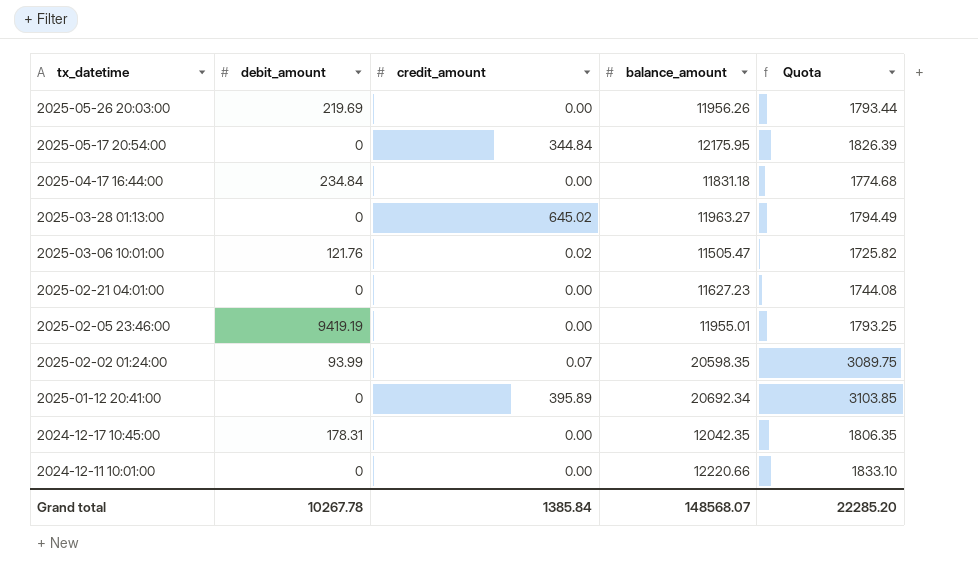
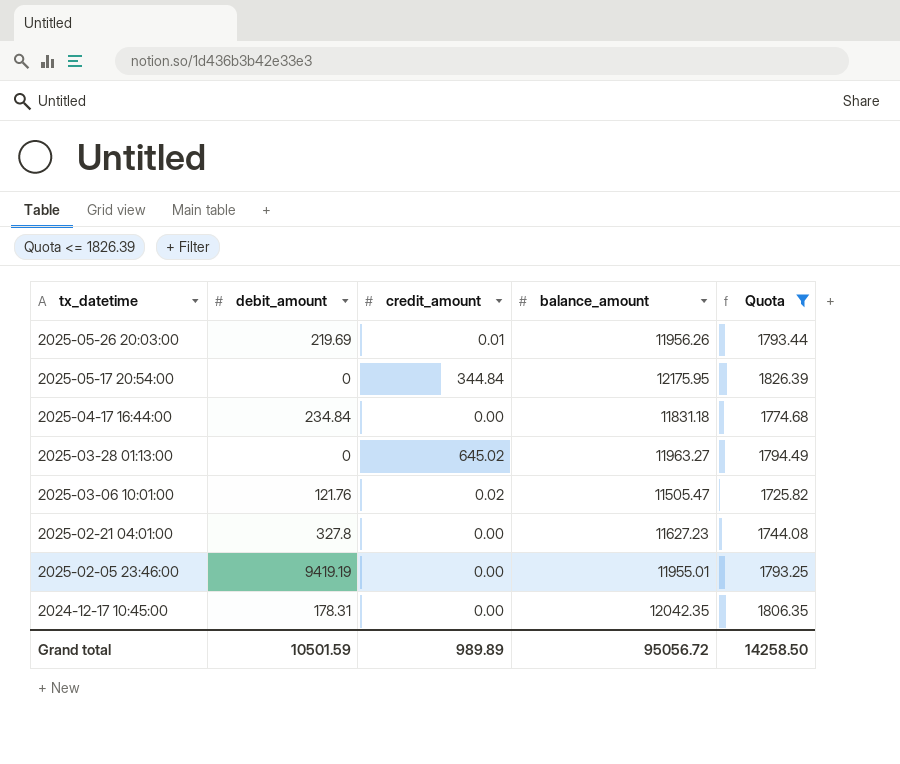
filter: none -> Quota <= 1826.39
2025-05-26 20:03:00 | credit_amount: 0.00 -> 0.01
2025-02-21 04:01:00 | debit_amount: 0 -> 327.8
Grand total | debit_amount: 10267.78 -> 10501.59
Grand total | credit_amount: 1385.84 -> 989.89
Grand total | balance_amount: 148568.07 -> 95056.72
Grand total | Quota: 22285.20 -> 14258.50

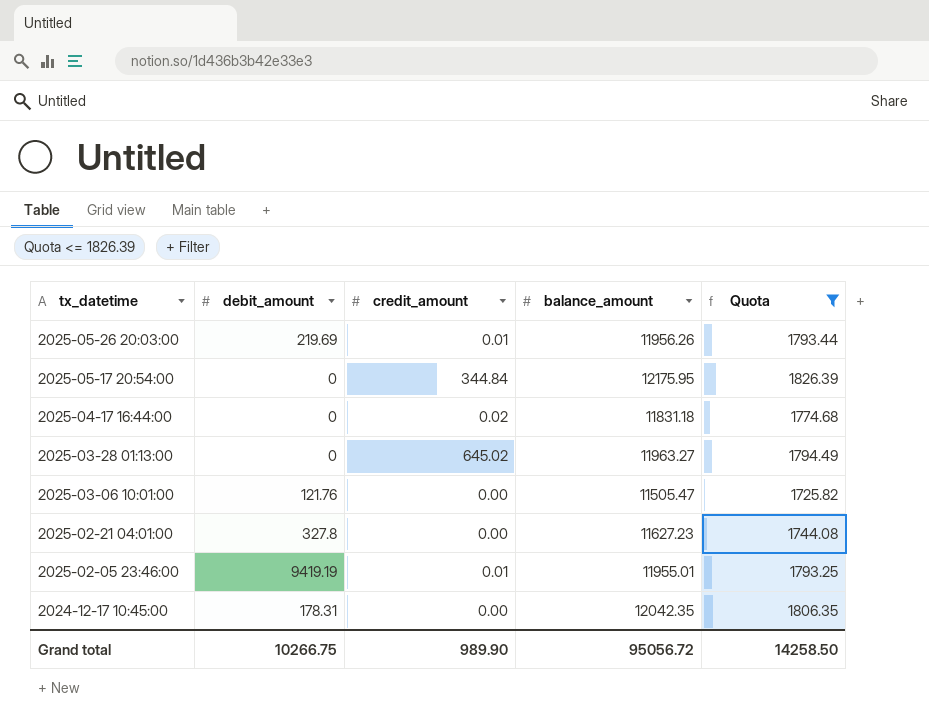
2025-04-17 16:44:00 | debit_amount: 234.84 -> 0
2025-04-17 16:44:00 | credit_amount: 0.00 -> 0.02
2025-03-06 10:01:00 | credit_amount: 0.02 -> 0.00
2025-02-05 23:46:00 | credit_amount: 0.00 -> 0.01
Grand total | debit_amount: 10501.59 -> 10266.75
Grand total | credit_amount: 989.89 -> 989.90

